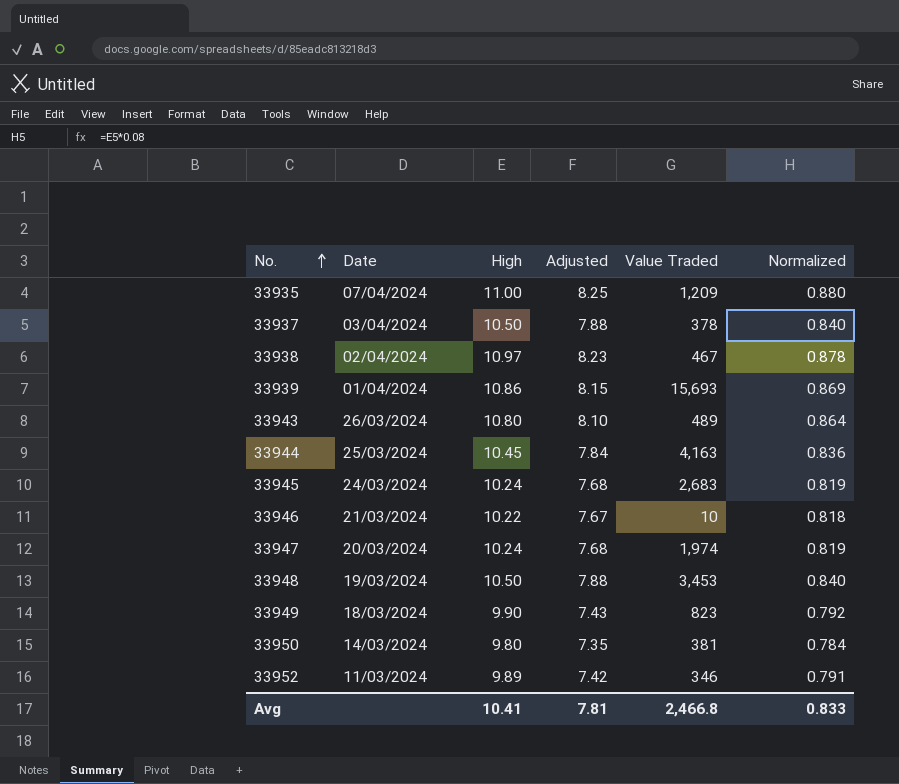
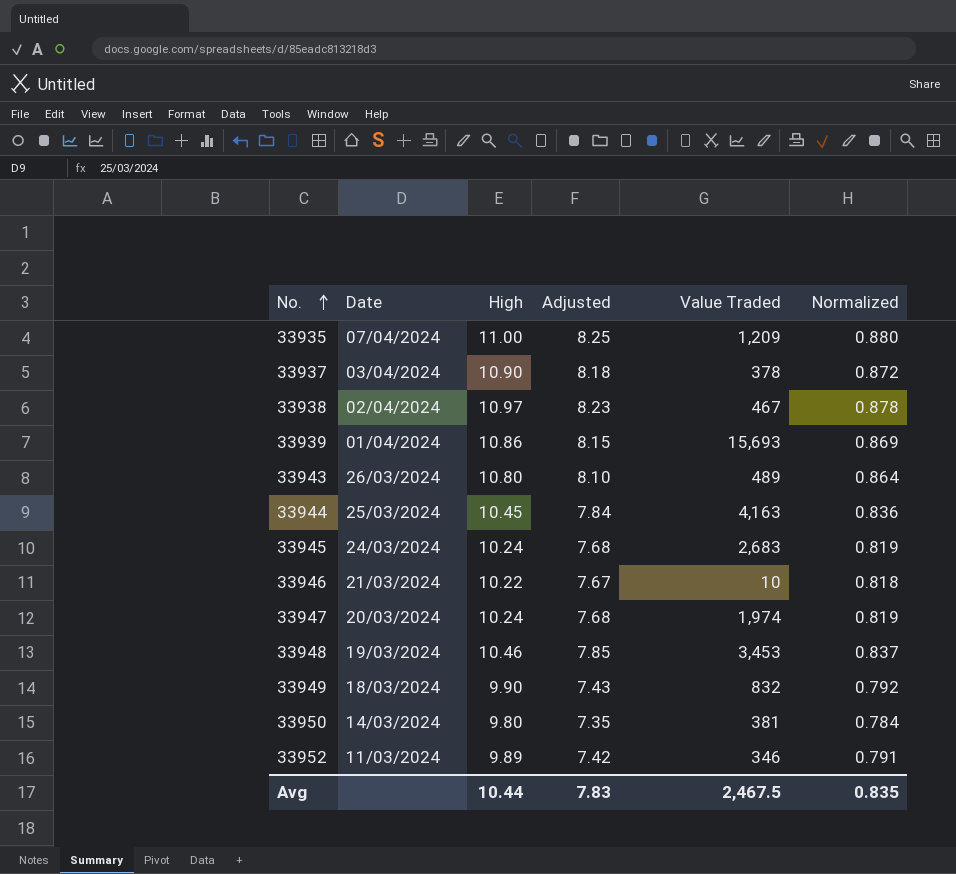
33937 | High: 10.50 -> 10.90
33937 | Adjusted: 7.88 -> 8.18
33937 | Normalized: 0.840 -> 0.872
33948 | High: 10.50 -> 10.46
33948 | Adjusted: 7.88 -> 7.85
33948 | Normalized: 0.840 -> 0.837
33949 | Value Traded: 823 -> 832
Avg | High: 10.41 -> 10.44
Avg | Adjusted: 7.81 -> 7.83
Avg | Value Traded: 2,466.8 -> 2,467.5
Avg | Normalized: 0.833 -> 0.835

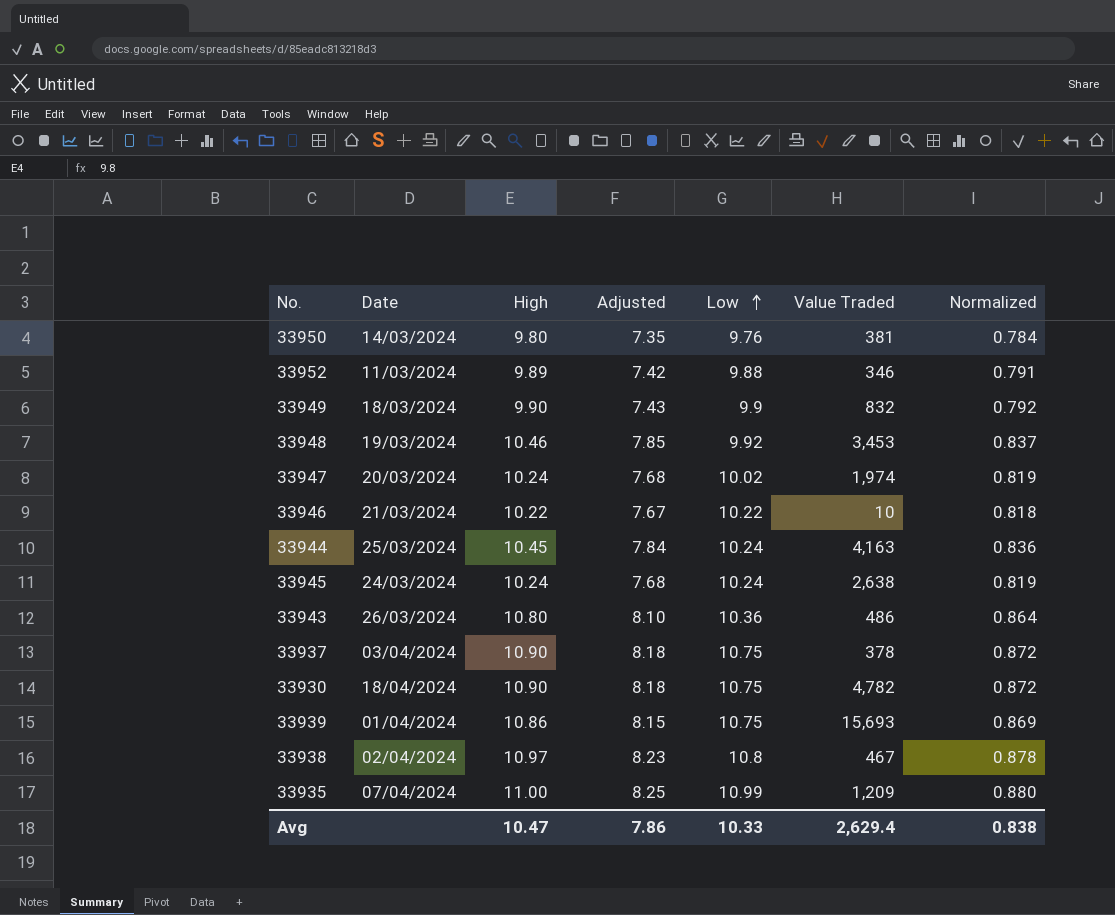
row order: No. ascending -> Low ascending
column Low | position: none -> 5
33945 | Value Traded: 2,683 -> 2,638
33943 | Value Traded: 489 -> 486
row 33930: none -> 18/04/2024 | 10.90 | 8.18 | 10.75 | 4,782 | 0.872
Avg | High: 10.44 -> 10.47
Avg | Adjusted: 7.83 -> 7.86
Avg | Value Traded: 2,467.5 -> 2,629.4
Avg | Normalized: 0.835 -> 0.838

